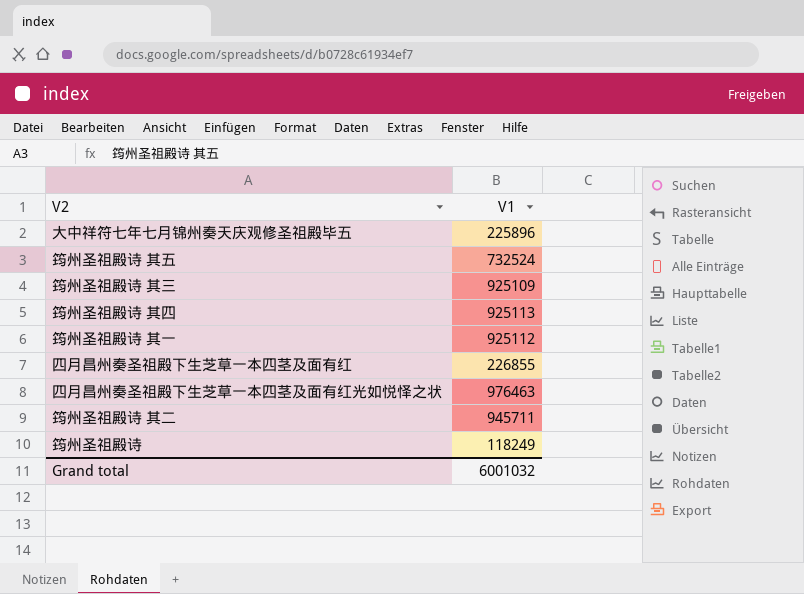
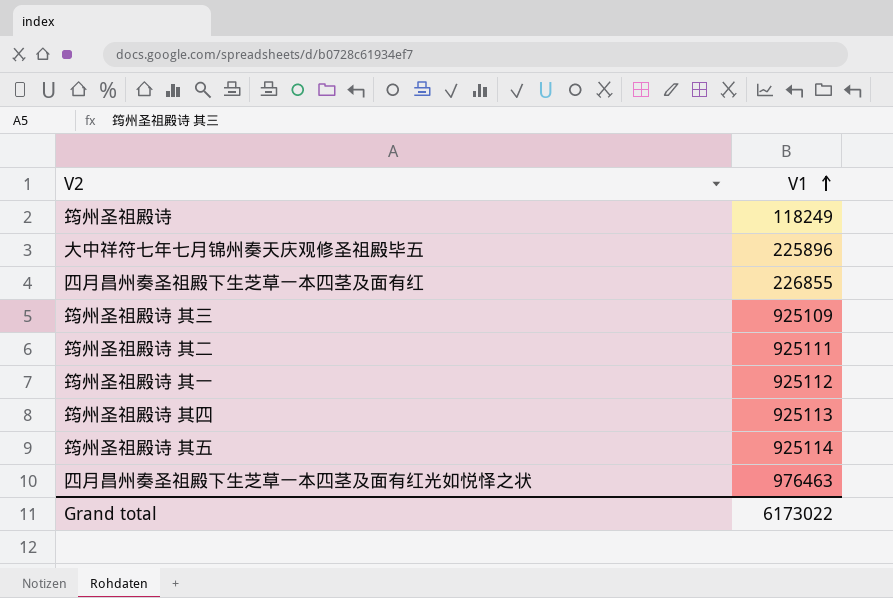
row order: none -> V1 ascending
筠州圣祖殿诗 其二 | V1: 945711 -> 925111
筠州圣祖殿诗 其五 | V1: 732524 -> 925114
Grand total | V1: 6001032 -> 6173022

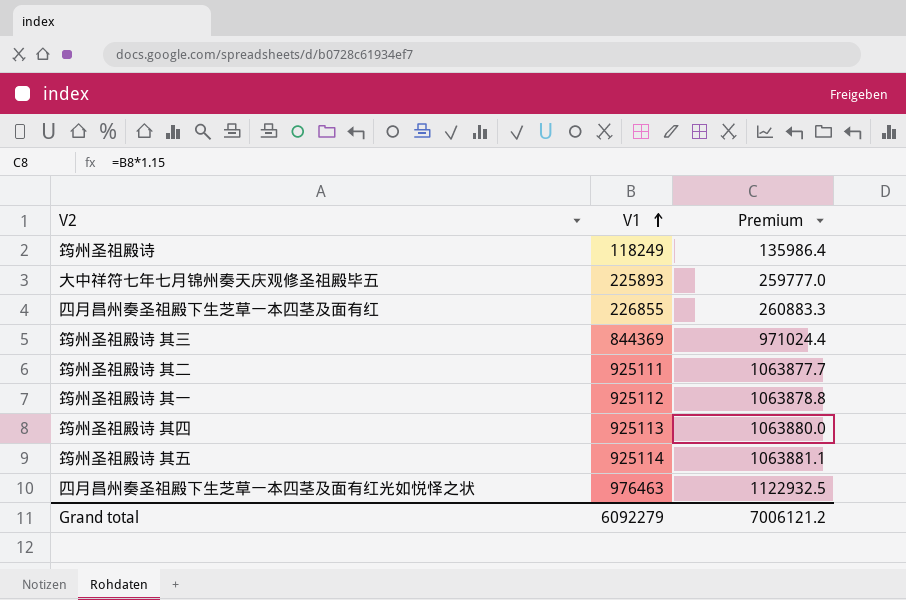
column Premium | formula: none -> [V1] * 1.15
大中祥符七年七月锦州奏天庆观修圣祖殿毕五 | V1: 225896 -> 225893
筠州圣祖殿诗 其三 | V1: 925109 -> 844369
Grand total | V1: 6173022 -> 6092279

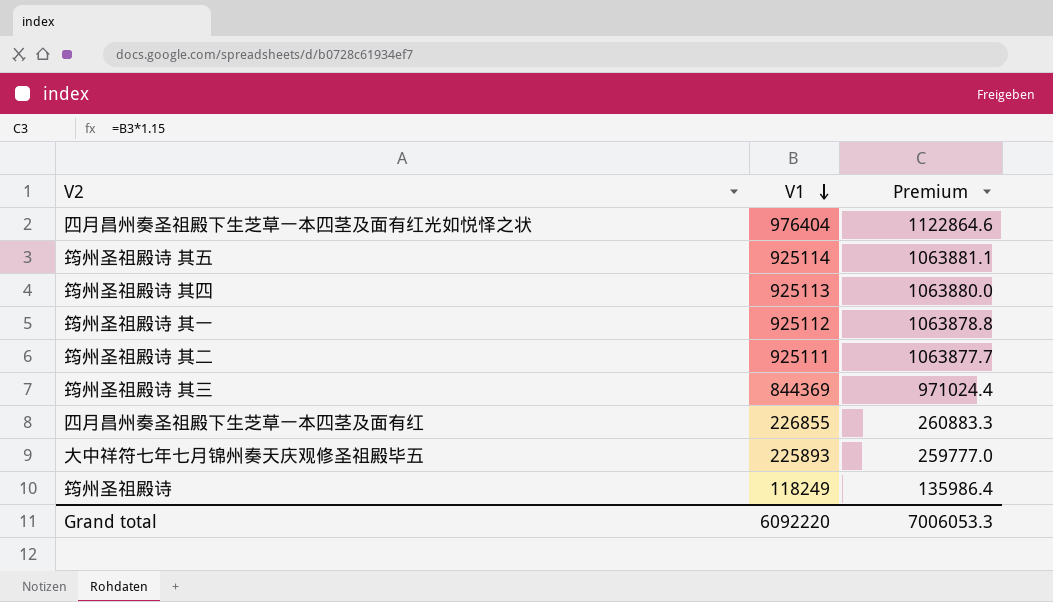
row order: V1 ascending -> V1 descending
四月昌州奏圣祖殿下生芝草一本四茎及面有红光如悦怿之状 | V1: 976463 -> 976404
四月昌州奏圣祖殿下生芝草一本四茎及面有红光如悦怿之状 | Premium: 1122932.5 -> 1122864.6
Grand total | V1: 6092279 -> 6092220
Grand total | Premium: 7006121.2 -> 7006053.3

